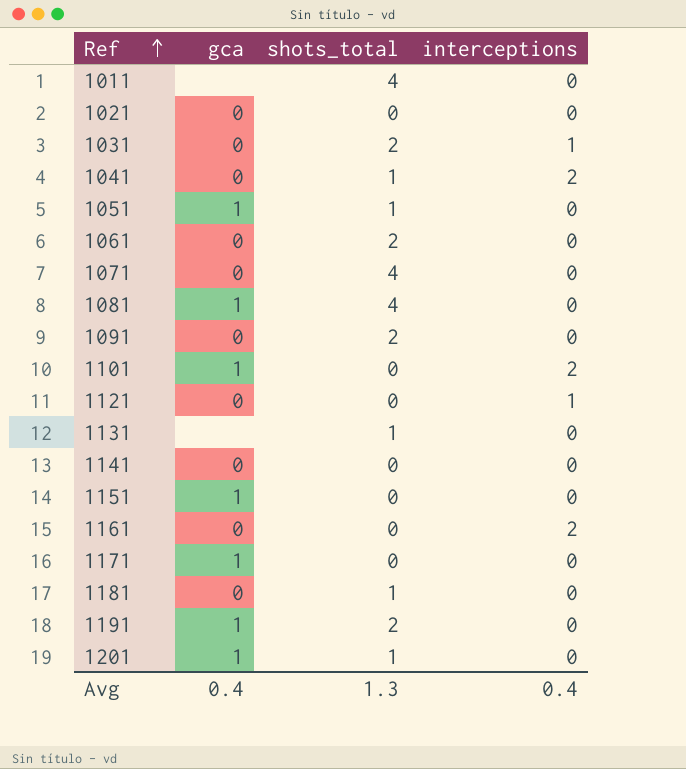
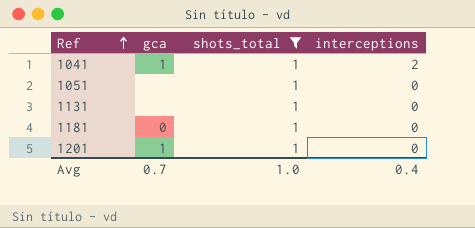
filter: none -> shots_total = 1
1041 | gca: 0 -> 1
1051 | gca: 1 -> none
Avg | gca: 0.4 -> 0.7
Avg | shots_total: 1.3 -> 1.0

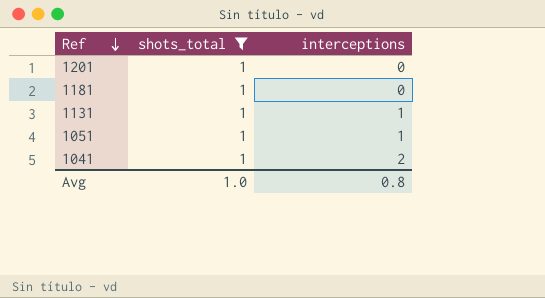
row order: Ref ascending -> Ref descending
column gca | position: 2 -> none
1131 | interceptions: 0 -> 1
1051 | interceptions: 0 -> 1
Avg | interceptions: 0.4 -> 0.8

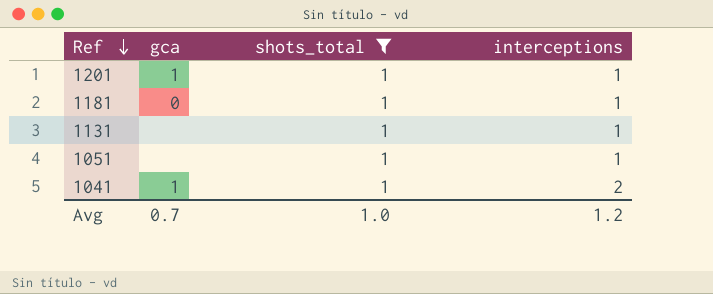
column gca | position: none -> 2
1201 | interceptions: 0 -> 1
1181 | interceptions: 0 -> 1
Avg | interceptions: 0.8 -> 1.2

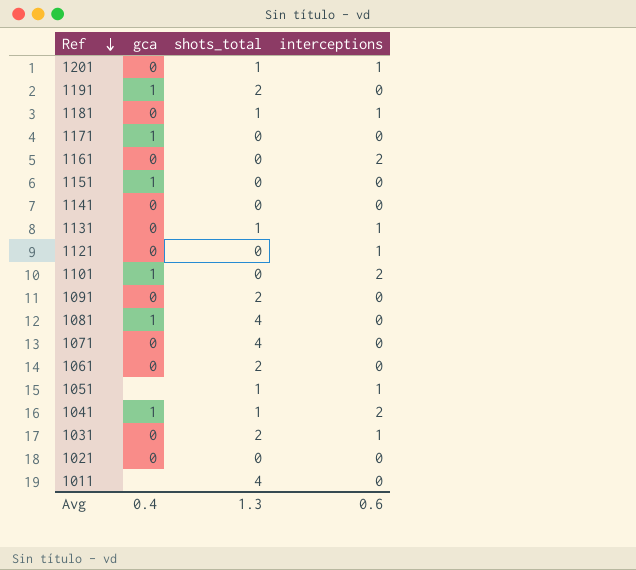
filter: shots_total = 1 -> none
1201 | gca: 1 -> 0
1131 | gca: none -> 0
Avg | gca: 0.7 -> 0.4
Avg | shots_total: 1.0 -> 1.3
Avg | interceptions: 1.2 -> 0.6

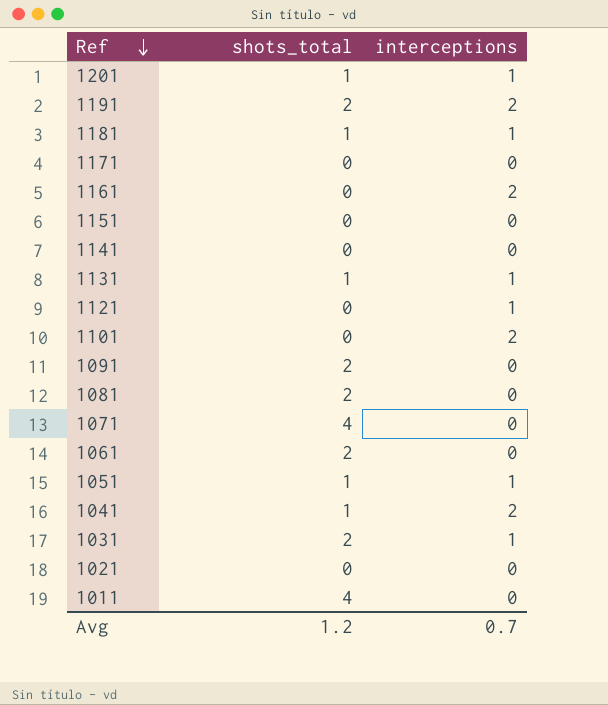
column gca | position: 2 -> none
1191 | interceptions: 0 -> 2
1081 | shots_total: 4 -> 2
Avg | shots_total: 1.3 -> 1.2
Avg | interceptions: 0.6 -> 0.7

